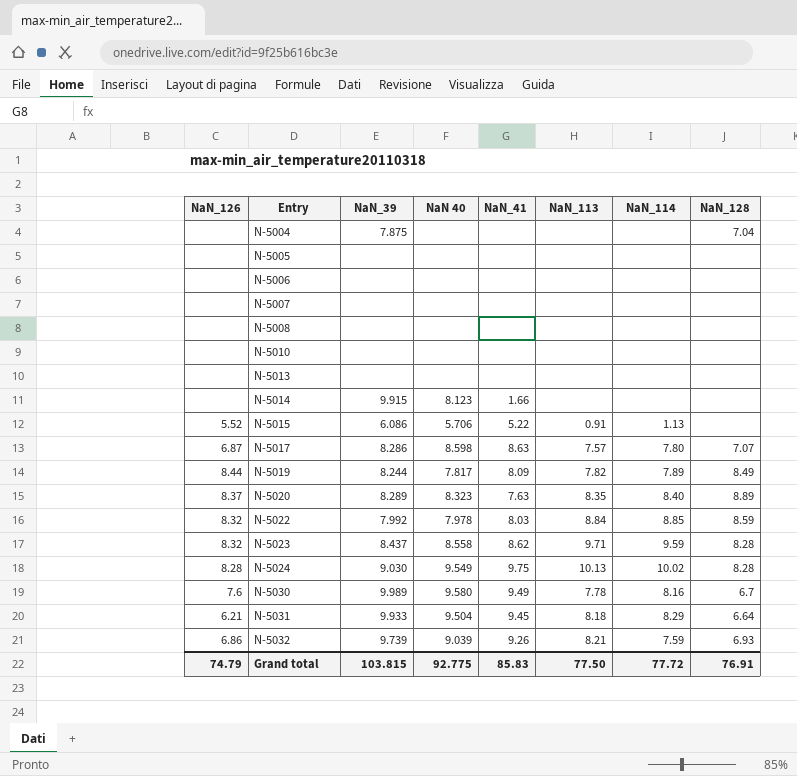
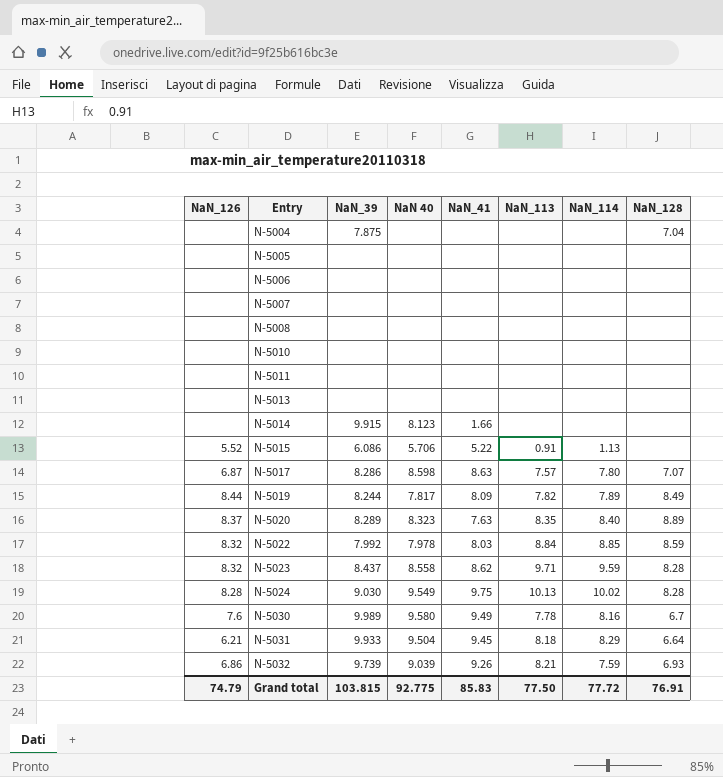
row N-5011: none -> none | none | none | none | none | none | none

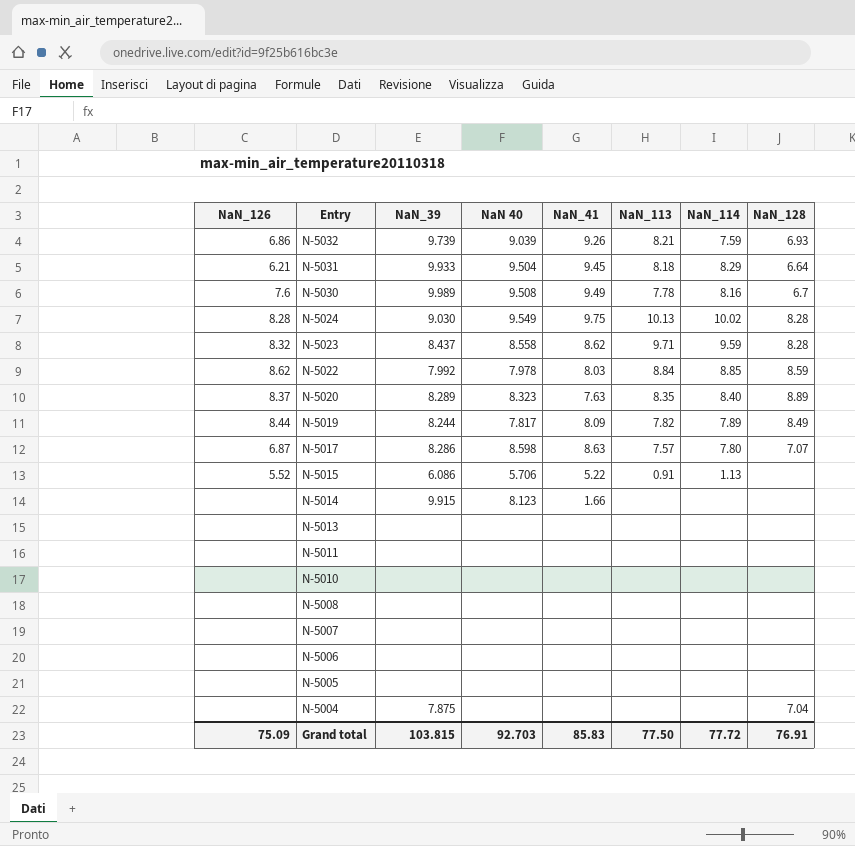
row order: Entry ascending -> Entry descending
N-5030 | NaN 40: 9.580 -> 9.508
N-5022 | NaN_126: 8.32 -> 8.62
Grand total | NaN_126: 74.79 -> 75.09
Grand total | NaN 40: 92.775 -> 92.703

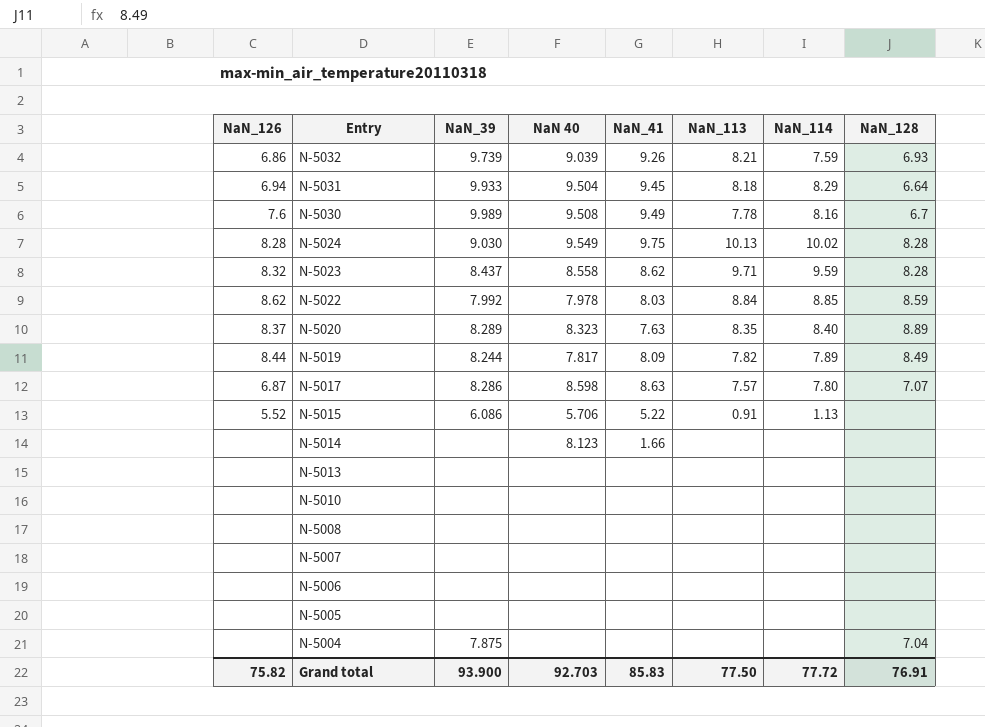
row N-5011: none | none | none | none | none | none | none -> none
N-5031 | NaN_126: 6.21 -> 6.94
N-5014 | NaN_39: 9.915 -> none
Grand total | NaN_126: 75.09 -> 75.82
Grand total | NaN_39: 103.815 -> 93.900

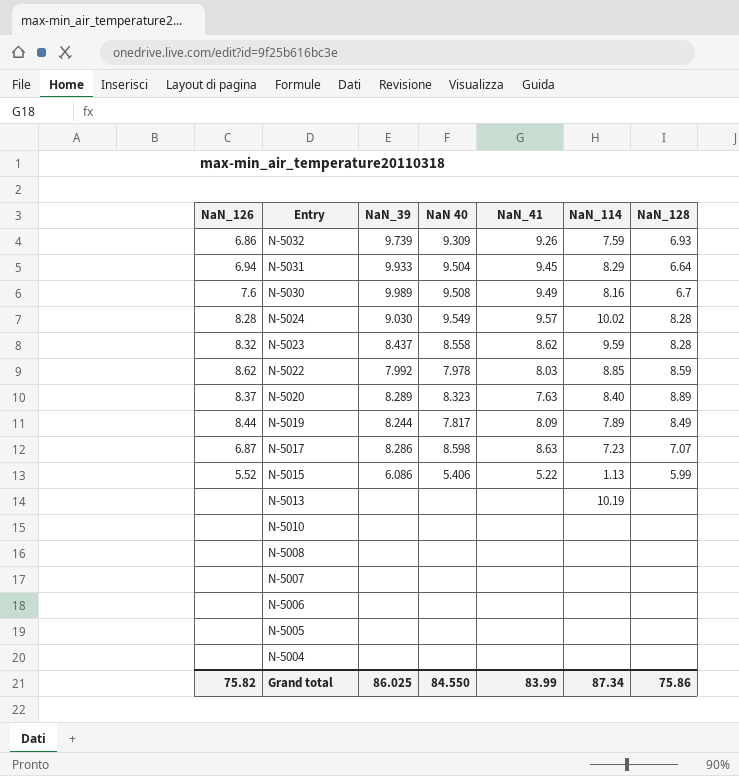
column NaN_113 | position: 6 -> none
row N-5014: none | none | 8.123 | 1.66 | none | none | none -> none
N-5032 | NaN 40: 9.039 -> 9.309
N-5024 | NaN_41: 9.75 -> 9.57
N-5017 | NaN_114: 7.80 -> 7.23
N-5015 | NaN 40: 5.706 -> 5.406
N-5015 | NaN_128: none -> 5.99
N-5013 | NaN_114: none -> 10.19
N-5004 | NaN_39: 7.875 -> none
N-5004 | NaN_128: 7.04 -> none
Grand total | NaN_39: 93.900 -> 86.025
Grand total | NaN 40: 92.703 -> 84.550
Grand total | NaN_41: 85.83 -> 83.99
Grand total | NaN_114: 77.72 -> 87.34
Grand total | NaN_128: 76.91 -> 75.86

